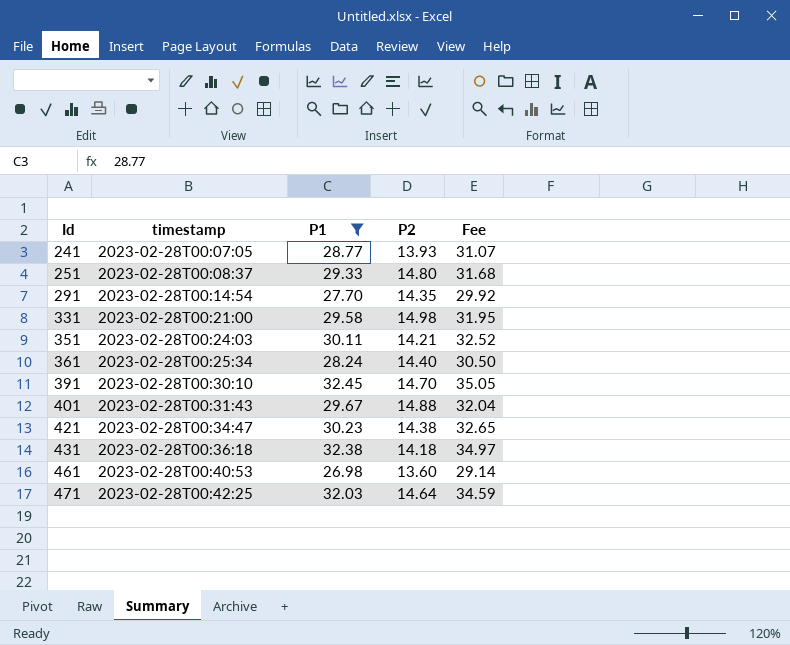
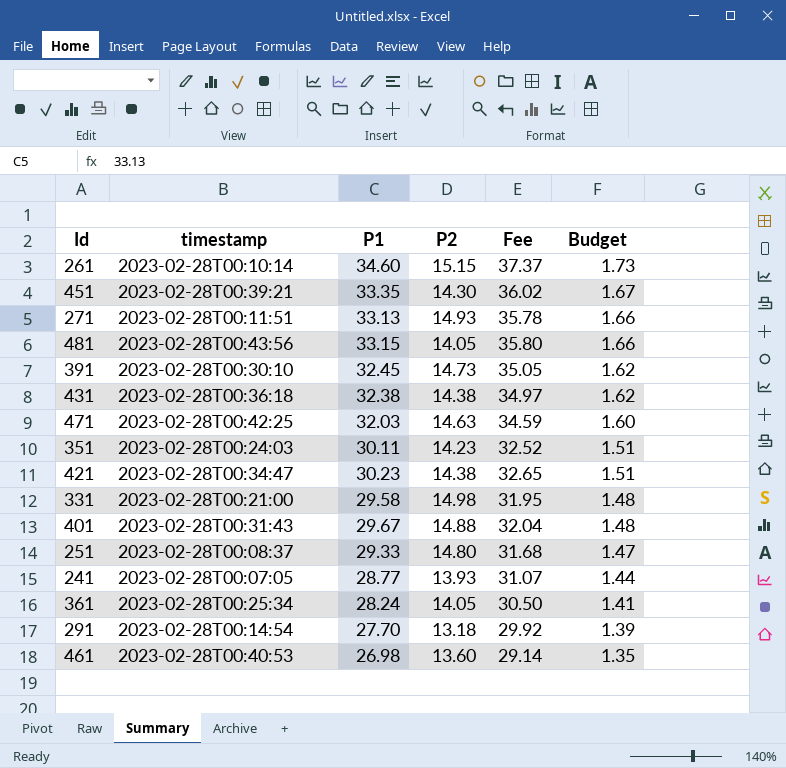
filter: P1 <= 32.45 -> none
row order: Id ascending -> Budget descending
column Budget | formula: none -> [P1] * 0.05
391 | P2: 14.70 -> 14.73
431 | P2: 14.18 -> 14.38
471 | P2: 14.64 -> 14.63
351 | P2: 14.21 -> 14.23
361 | P2: 14.40 -> 14.05
291 | P2: 14.35 -> 13.18

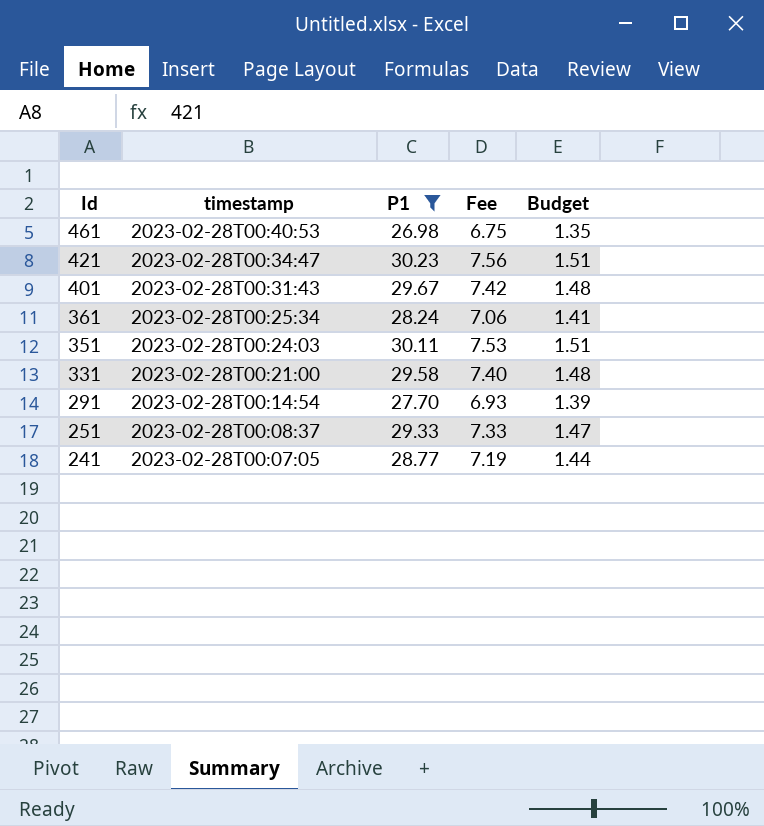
filter: none -> P1 <= 30.23
row order: Budget descending -> Id descending
column P2 | position: 4 -> none
column Fee | formula: [P1] * 1.08 -> [P1] * 0.25

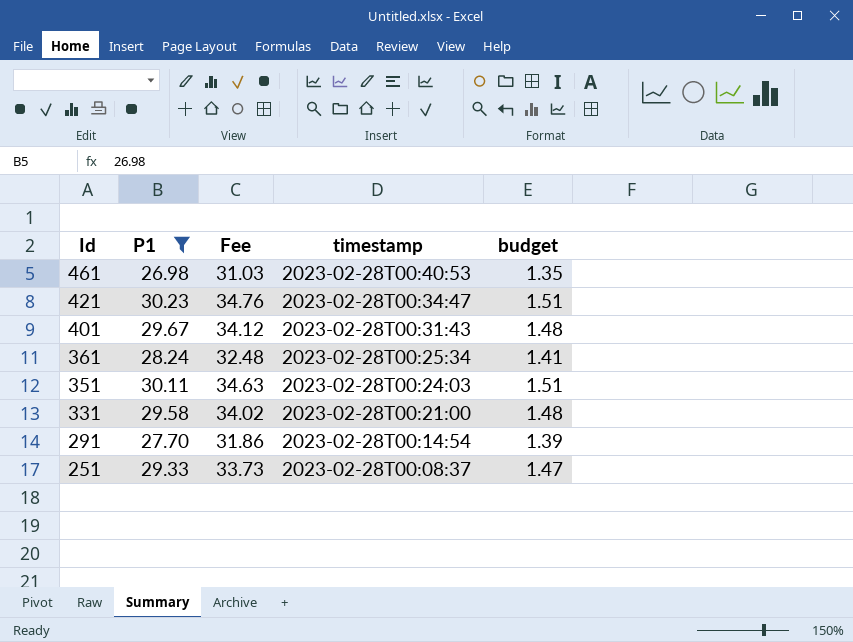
column Fee | formula: [P1] * 0.25 -> [P1] * 1.15
column timestamp | position: 2 -> 4
column name: Budget -> budget
row 241: 2023-02-28T00:07:05 | 28.77 | 7.19 | 1.44 -> none

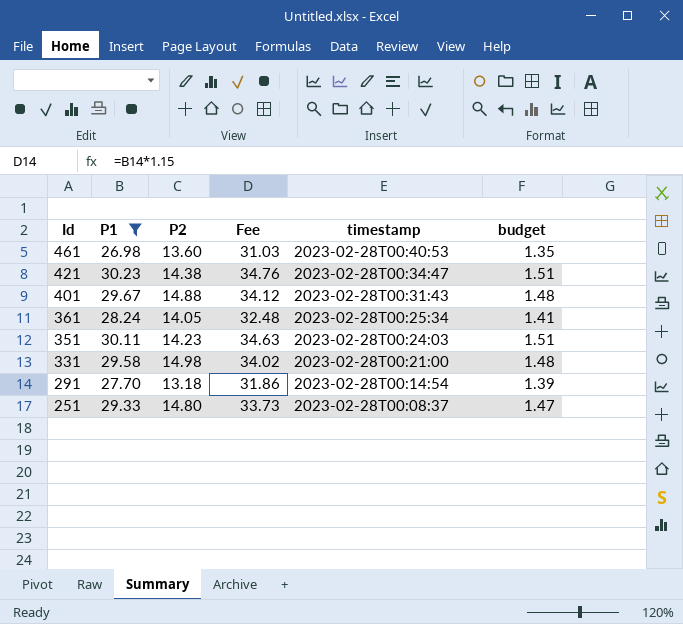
column P2 | position: none -> 3

